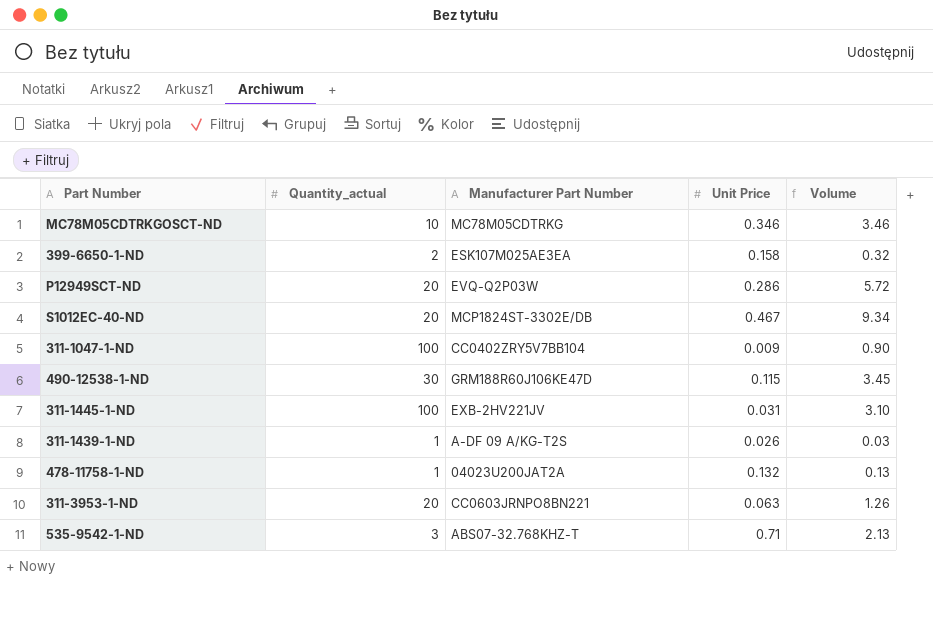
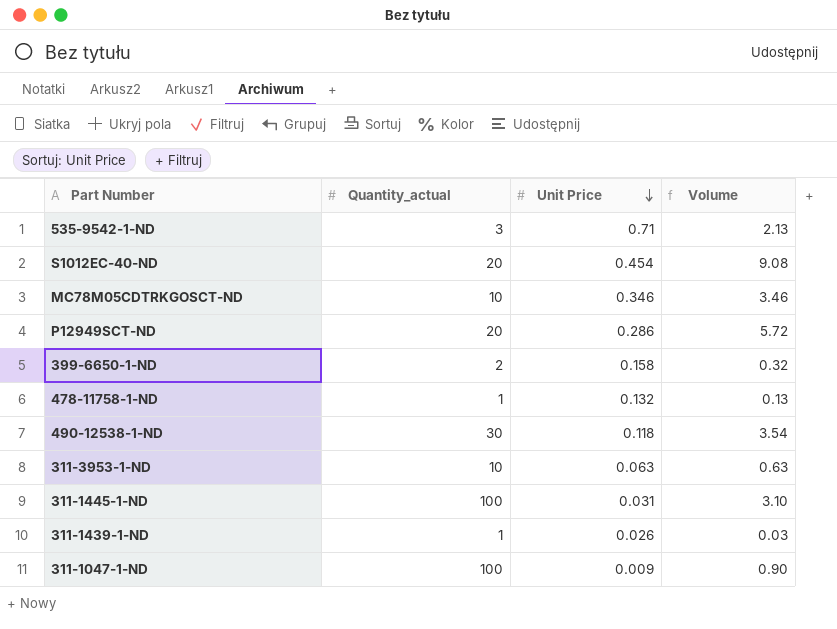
row order: none -> Unit Price descending
column Manufacturer Part Number | position: 3 -> none
S1012EC-40-ND | Unit Price: 0.467 -> 0.454
S1012EC-40-ND | Volume: 9.34 -> 9.08
490-12538-1-ND | Unit Price: 0.115 -> 0.118
490-12538-1-ND | Volume: 3.45 -> 3.54
311-3953-1-ND | Quantity_actual: 20 -> 10
311-3953-1-ND | Volume: 1.26 -> 0.63

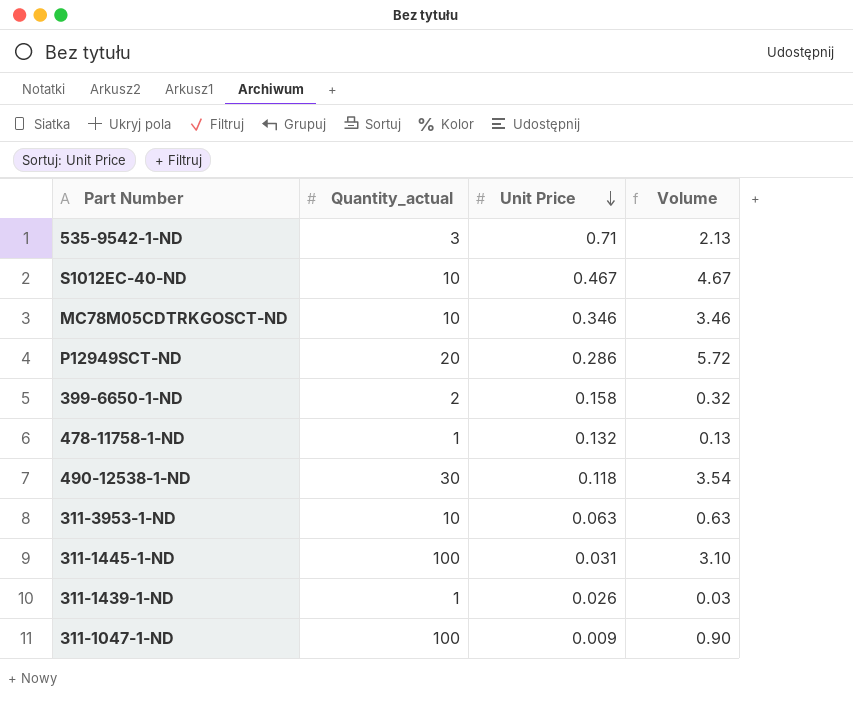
S1012EC-40-ND | Quantity_actual: 20 -> 10
S1012EC-40-ND | Unit Price: 0.454 -> 0.467
S1012EC-40-ND | Volume: 9.08 -> 4.67

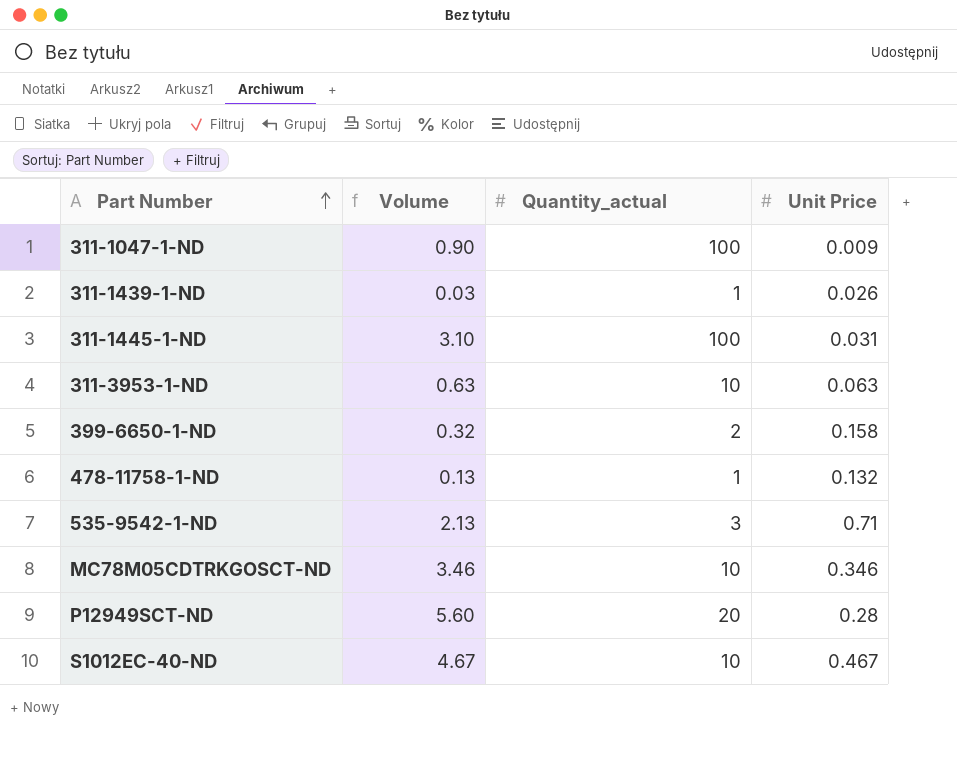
row order: Unit Price descending -> Part Number ascending
column Volume | position: 4 -> 2
row 490-12538-1-ND: 30 | 0.118 | 3.54 -> none
P12949SCT-ND | Volume: 5.72 -> 5.60
P12949SCT-ND | Unit Price: 0.286 -> 0.28

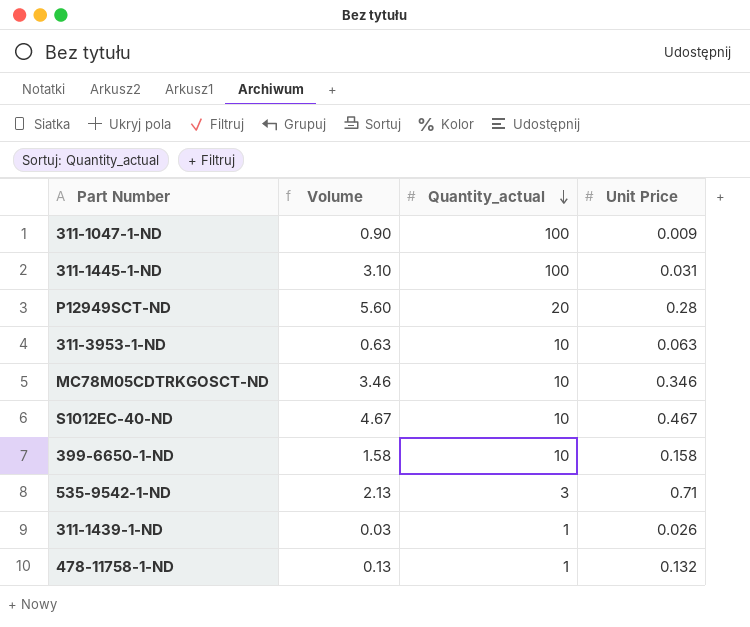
row order: Part Number ascending -> Quantity_actual descending
399-6650-1-ND | Volume: 0.32 -> 1.58
399-6650-1-ND | Quantity_actual: 2 -> 10

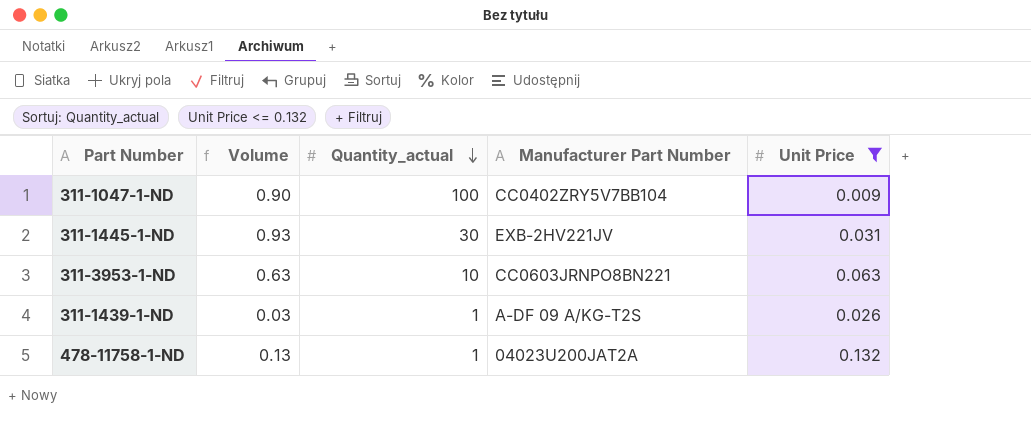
filter: none -> Unit Price <= 0.132
column Manufacturer Part Number | position: none -> 4
311-1445-1-ND | Volume: 3.10 -> 0.93
311-1445-1-ND | Quantity_actual: 100 -> 30

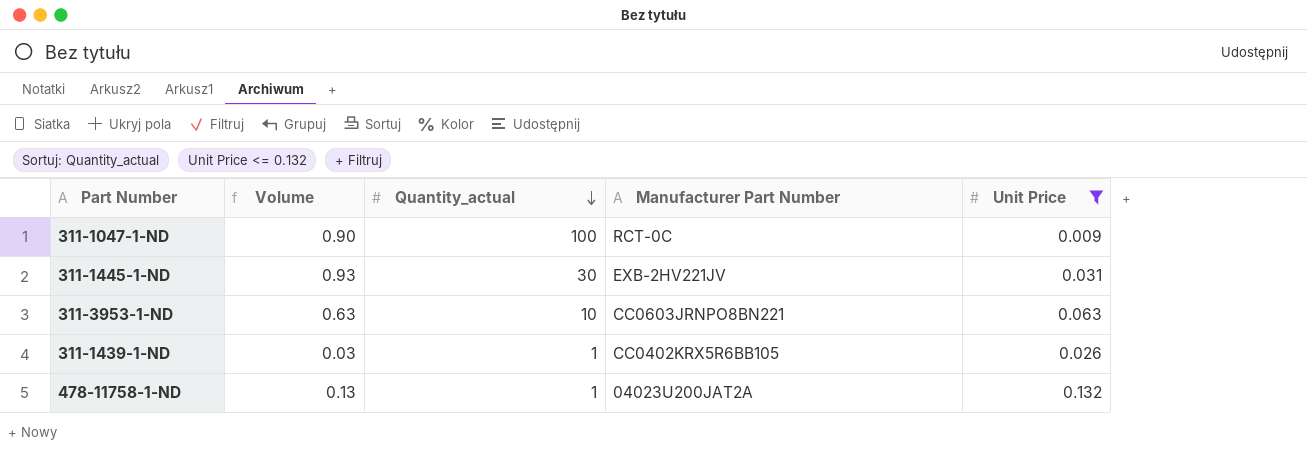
311-1047-1-ND | Manufacturer Part Number: CC0402ZRY5V7BB104 -> RCT-0C
311-1439-1-ND | Manufacturer Part Number: A-DF 09 A/KG-T2S -> CC0402KRX5R6BB105

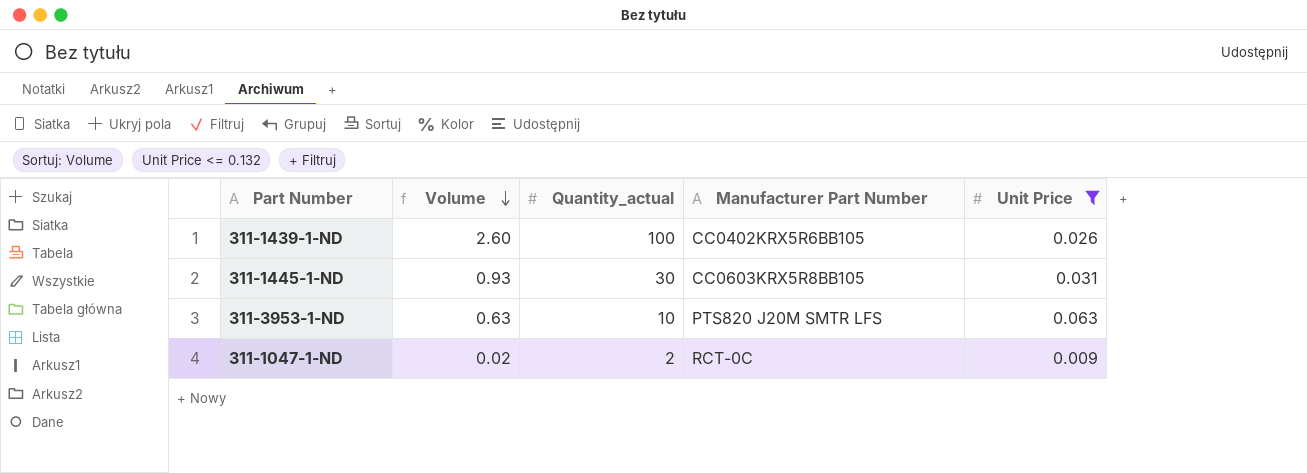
row order: Quantity_actual descending -> Volume descending
row 478-11758-1-ND: 0.13 | 1 | 04023U200JAT2A | 0.132 -> none
311-1439-1-ND | Volume: 0.03 -> 2.60
311-1439-1-ND | Quantity_actual: 1 -> 100
311-1445-1-ND | Manufacturer Part Number: EXB-2HV221JV -> CC0603KRX5R8BB105
311-3953-1-ND | Manufacturer Part Number: CC0603JRNPO8BN221 -> PTS820 J20M SMTR LFS
311-1047-1-ND | Volume: 0.90 -> 0.02
311-1047-1-ND | Quantity_actual: 100 -> 2

